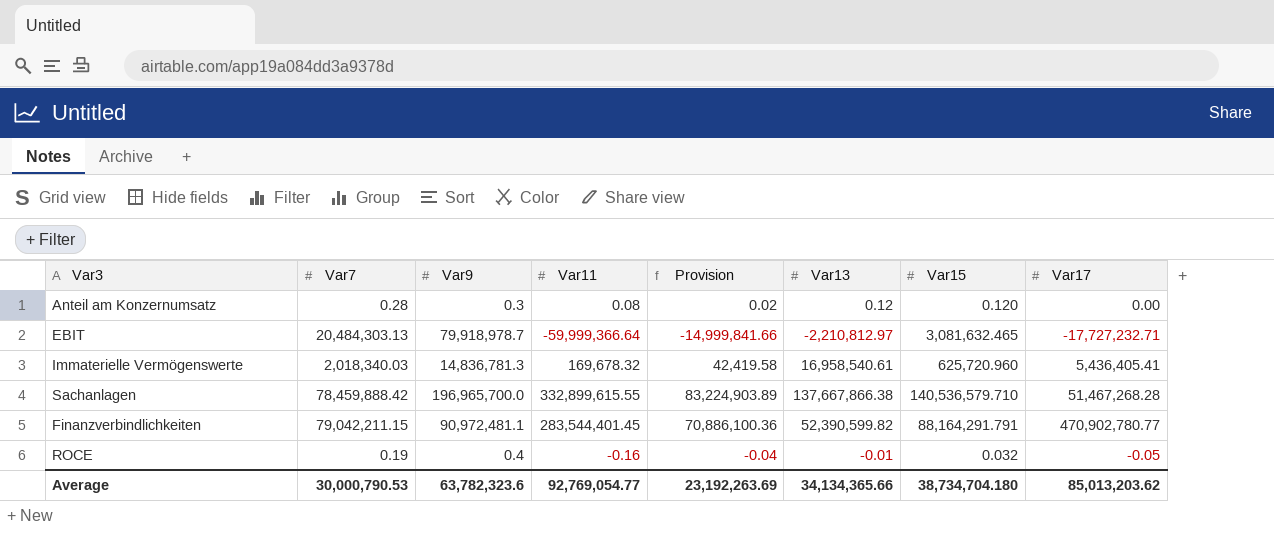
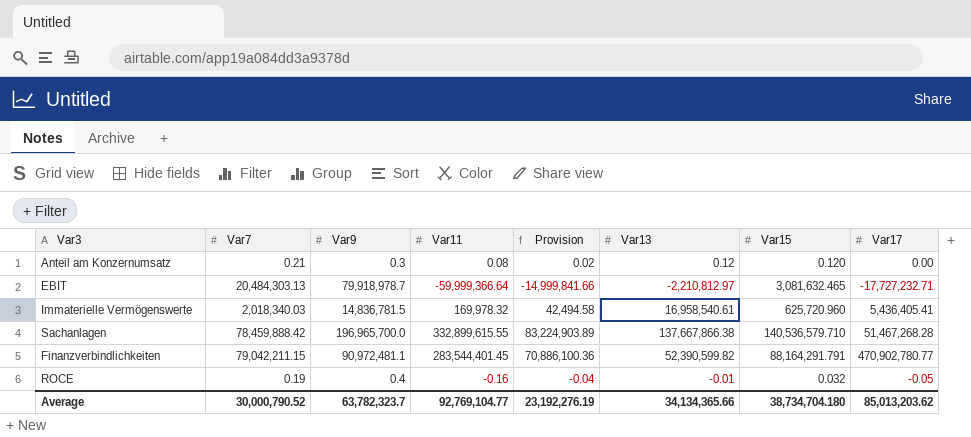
Anteil am Konzernumsatz | Var7: 0.28 -> 0.21
Immaterielle Vermögenswerte | Var9: 14,836,781.3 -> 14,836,781.5
Immaterielle Vermögenswerte | Var11: 169,678.32 -> 169,978.32
Immaterielle Vermögenswerte | Provision: 42,419.58 -> 42,494.58
Average | Var7: 30,000,790.53 -> 30,000,790.52
Average | Var9: 63,782,323.6 -> 63,782,323.7
Average | Var11: 92,769,054.77 -> 92,769,104.77
Average | Provision: 23,192,263.69 -> 23,192,276.19

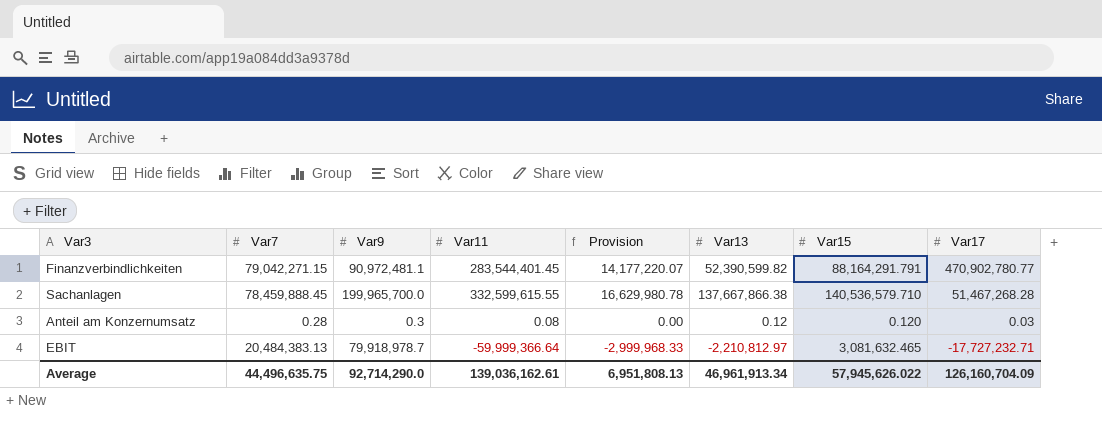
row order: none -> Var17 descending
column Provision | formula: [Var11] * 0.25 -> [Var11] * 0.05
row Immaterielle Vermögenswerte: 2,018,340.03 | 14,836,781.5 | 169,978.32 | 42,494.58 | 16,958,540.61 | 625,720.960 | 5,436,405.41 -> none
row ROCE: 0.19 | 0.4 | -0.16 | -0.04 | -0.01 | 0.032 | -0.05 -> none
Finanzverbindlichkeiten | Var7: 79,042,211.15 -> 79,042,271.15
Sachanlagen | Var7: 78,459,888.42 -> 78,459,888.45
Sachanlagen | Var9: 196,965,700.0 -> 199,965,700.0
Sachanlagen | Var11: 332,899,615.55 -> 332,599,615.55
Anteil am Konzernumsatz | Var7: 0.21 -> 0.28
Anteil am Konzernumsatz | Var17: 0.00 -> 0.03
EBIT | Var7: 20,484,303.13 -> 20,484,383.13
Average | Var7: 30,000,790.52 -> 44,496,635.75
Average | Var9: 63,782,323.7 -> 92,714,290.0
Average | Var11: 92,769,104.77 -> 139,036,162.61
Average | Provision: 23,192,276.19 -> 6,951,808.13
Average | Var13: 34,134,365.66 -> 46,961,913.34
Average | Var15: 38,734,704.180 -> 57,945,626.022
Average | Var17: 85,013,203.62 -> 126,160,704.09

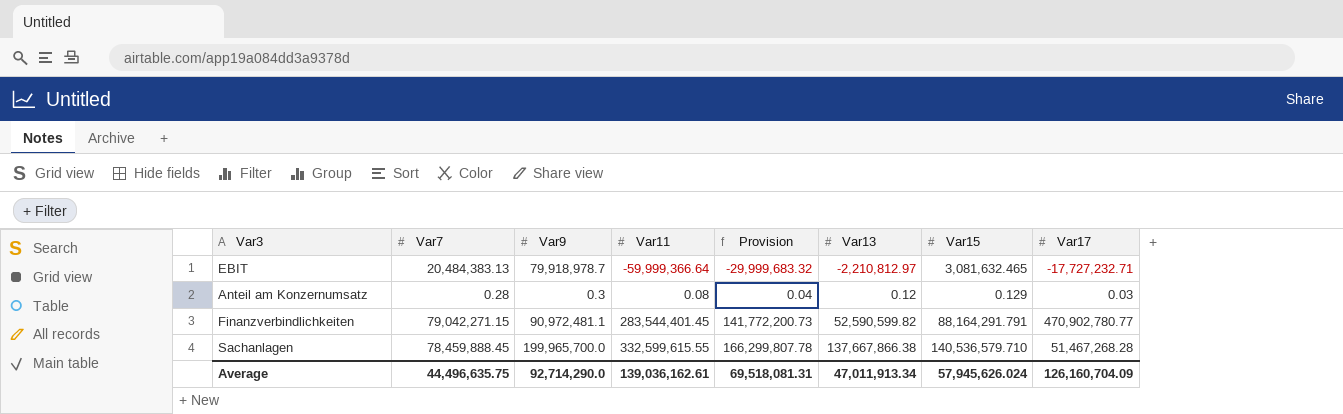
row order: Var17 descending -> Var11 ascending
column Provision | formula: [Var11] * 0.05 -> [Var11] * 0.5
Anteil am Konzernumsatz | Var15: 0.120 -> 0.129
Finanzverbindlichkeiten | Var13: 52,390,599.82 -> 52,590,599.82
Average | Provision: 6,951,808.13 -> 69,518,081.31
Average | Var13: 46,961,913.34 -> 47,011,913.34
Average | Var15: 57,945,626.022 -> 57,945,626.024

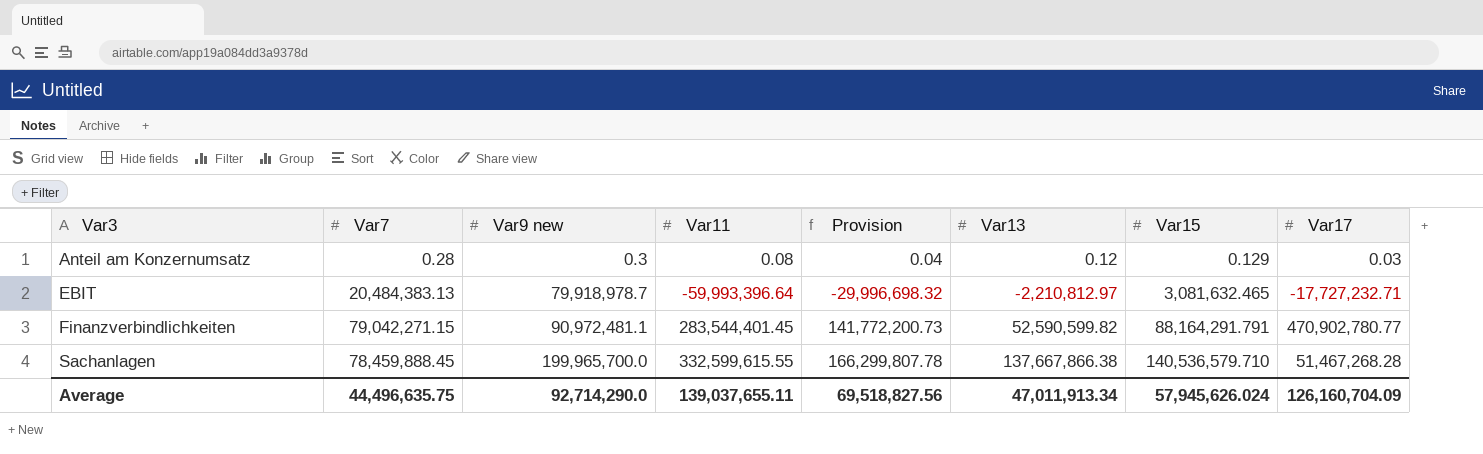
row order: Var11 ascending -> Var3 ascending
column name: Var9 -> Var9 new
EBIT | Var11: -59,999,366.64 -> -59,993,396.64
EBIT | Provision: -29,999,683.32 -> -29,996,698.32
Average | Var11: 139,036,162.61 -> 139,037,655.11
Average | Provision: 69,518,081.31 -> 69,518,827.56

